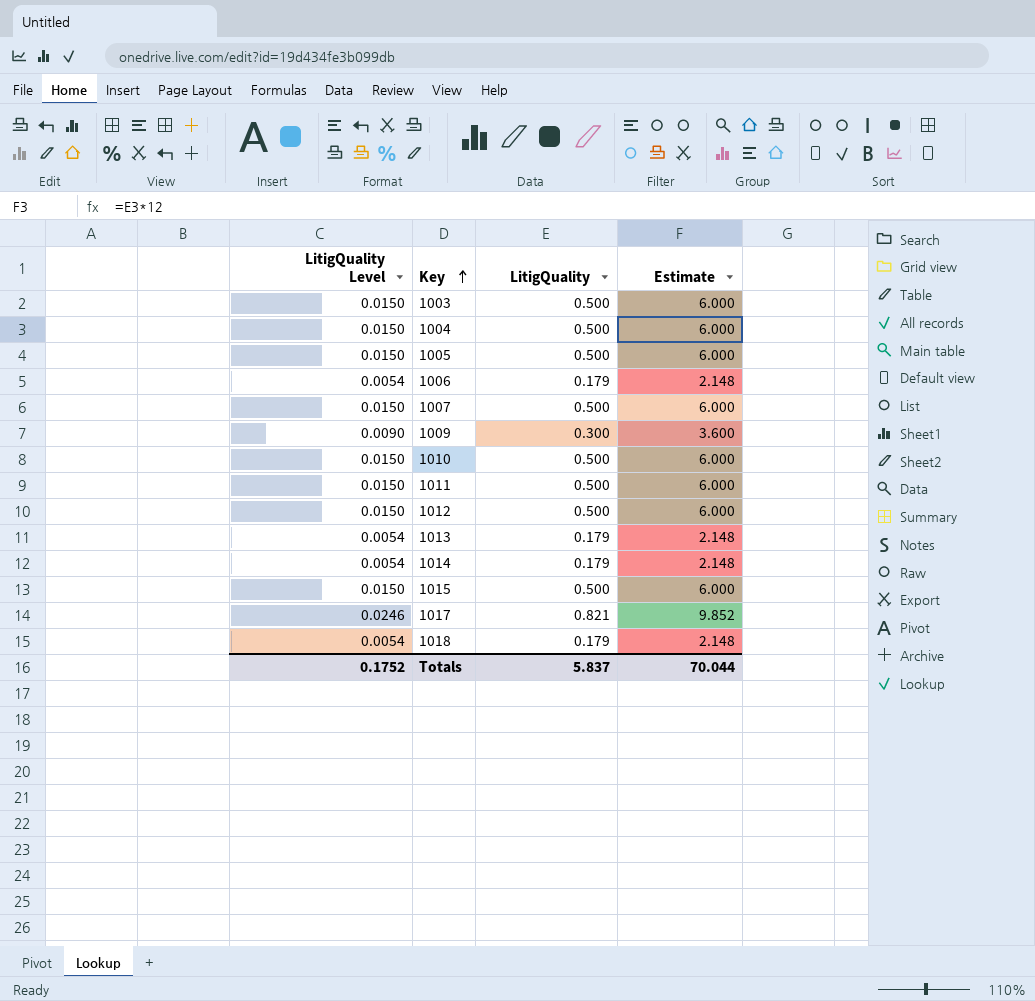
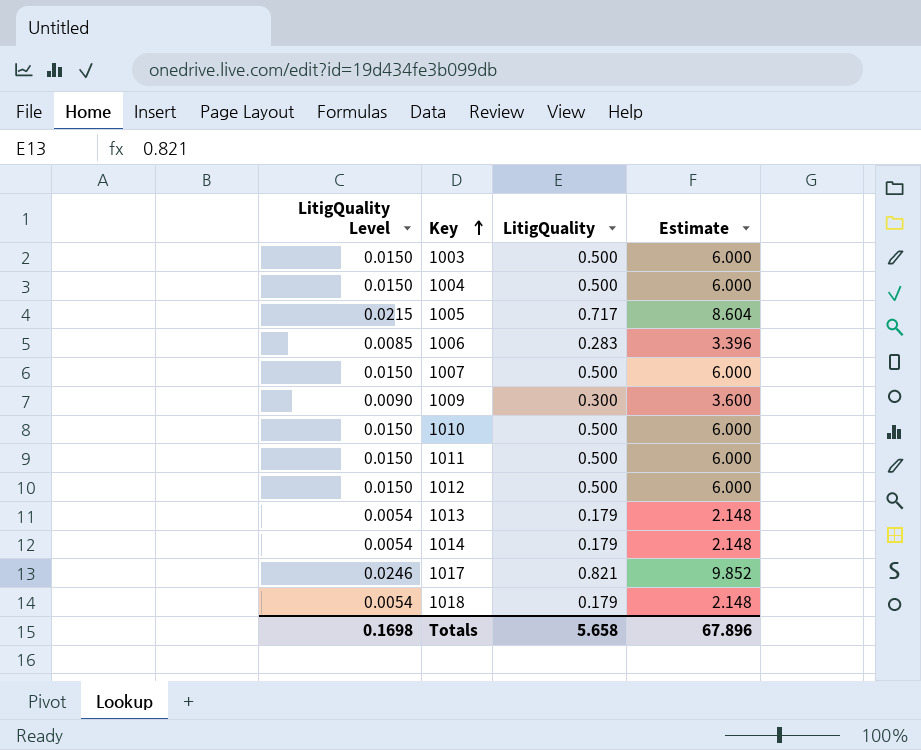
row 1015: 0.0150 | 0.500 | 6.000 -> none
1005 | LitigQuality Level: 0.0150 -> 0.0215
1005 | LitigQuality: 0.500 -> 0.717
1005 | Estimate: 6.000 -> 8.604
1006 | LitigQuality Level: 0.0054 -> 0.0085
1006 | LitigQuality: 0.179 -> 0.283
1006 | Estimate: 2.148 -> 3.396
Totals | LitigQuality Level: 0.1752 -> 0.1698
Totals | LitigQuality: 5.837 -> 5.658
Totals | Estimate: 70.044 -> 67.896

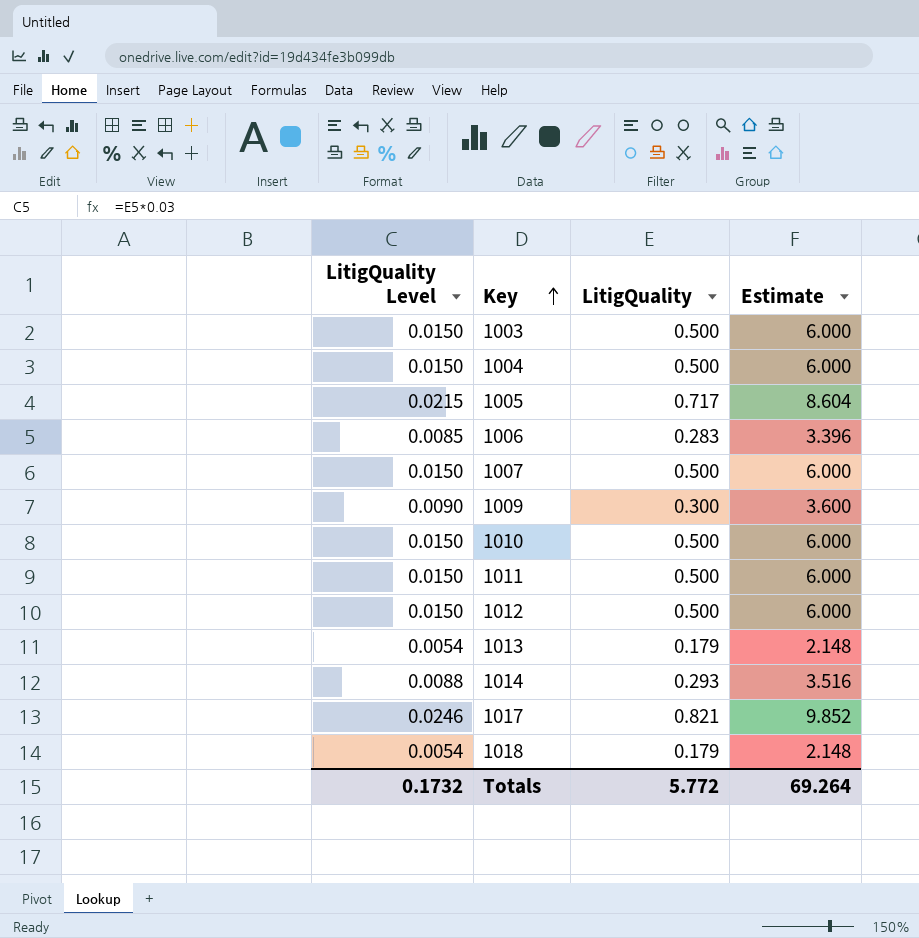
1014 | LitigQuality Level: 0.0054 -> 0.0088
1014 | LitigQuality: 0.179 -> 0.293
1014 | Estimate: 2.148 -> 3.516
Totals | LitigQuality Level: 0.1698 -> 0.1732
Totals | LitigQuality: 5.658 -> 5.772
Totals | Estimate: 67.896 -> 69.264

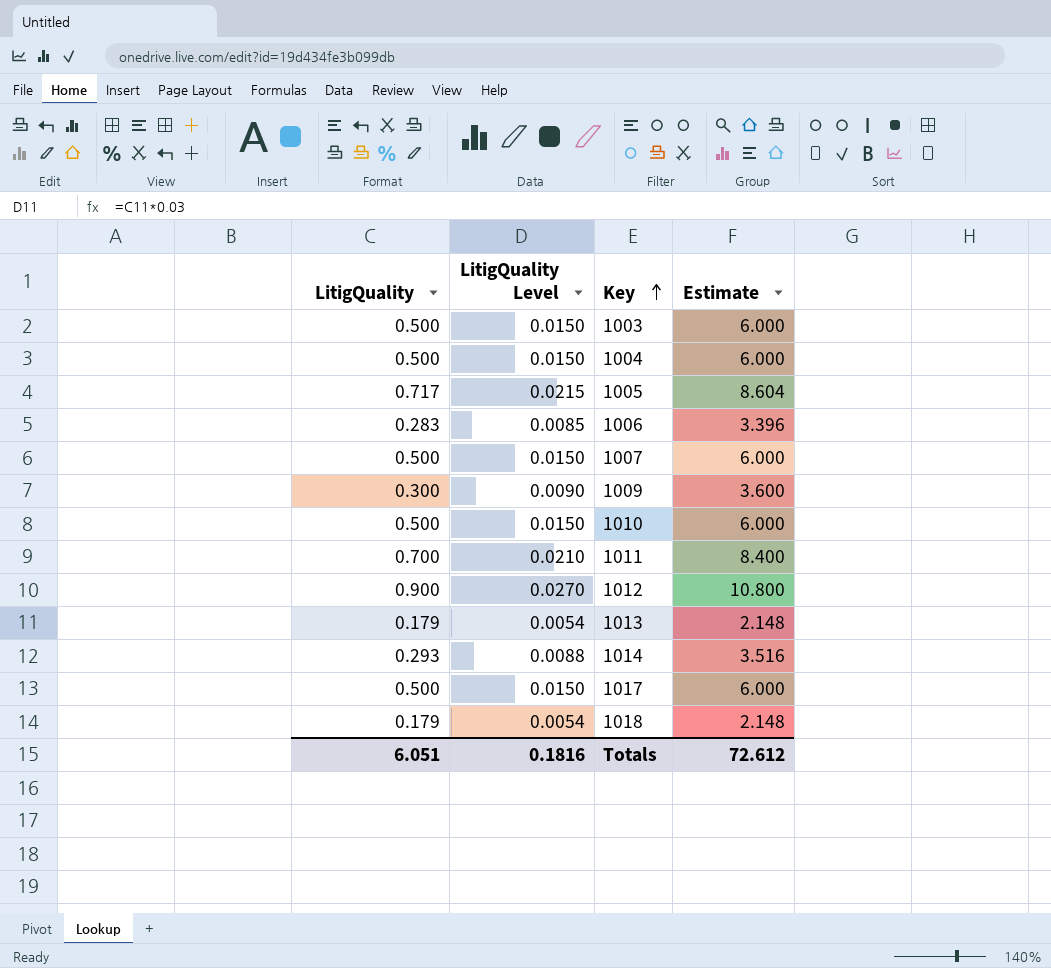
column LitigQuality | position: 3 -> 1
1011 | LitigQuality: 0.500 -> 0.700
1011 | LitigQuality Level: 0.0150 -> 0.0210
1011 | Estimate: 6.000 -> 8.400
1012 | LitigQuality: 0.500 -> 0.900
1012 | LitigQuality Level: 0.0150 -> 0.0270
1012 | Estimate: 6.000 -> 10.800
1017 | LitigQuality: 0.821 -> 0.500
1017 | LitigQuality Level: 0.0246 -> 0.0150
1017 | Estimate: 9.852 -> 6.000
Totals | LitigQuality: 5.772 -> 6.051
Totals | LitigQuality Level: 0.1732 -> 0.1816
Totals | Estimate: 69.264 -> 72.612

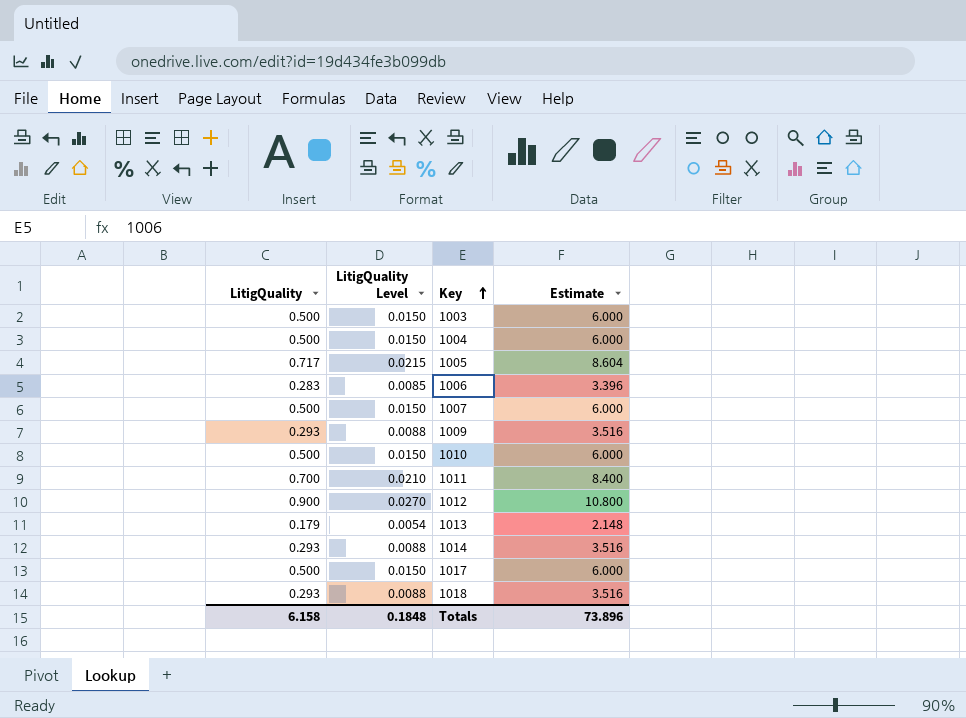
1009 | LitigQuality: 0.300 -> 0.293
1009 | LitigQuality Level: 0.0090 -> 0.0088
1009 | Estimate: 3.600 -> 3.516
1018 | LitigQuality: 0.179 -> 0.293
1018 | LitigQuality Level: 0.0054 -> 0.0088
1018 | Estimate: 2.148 -> 3.516
Totals | LitigQuality: 6.051 -> 6.158
Totals | LitigQuality Level: 0.1816 -> 0.1848
Totals | Estimate: 72.612 -> 73.896

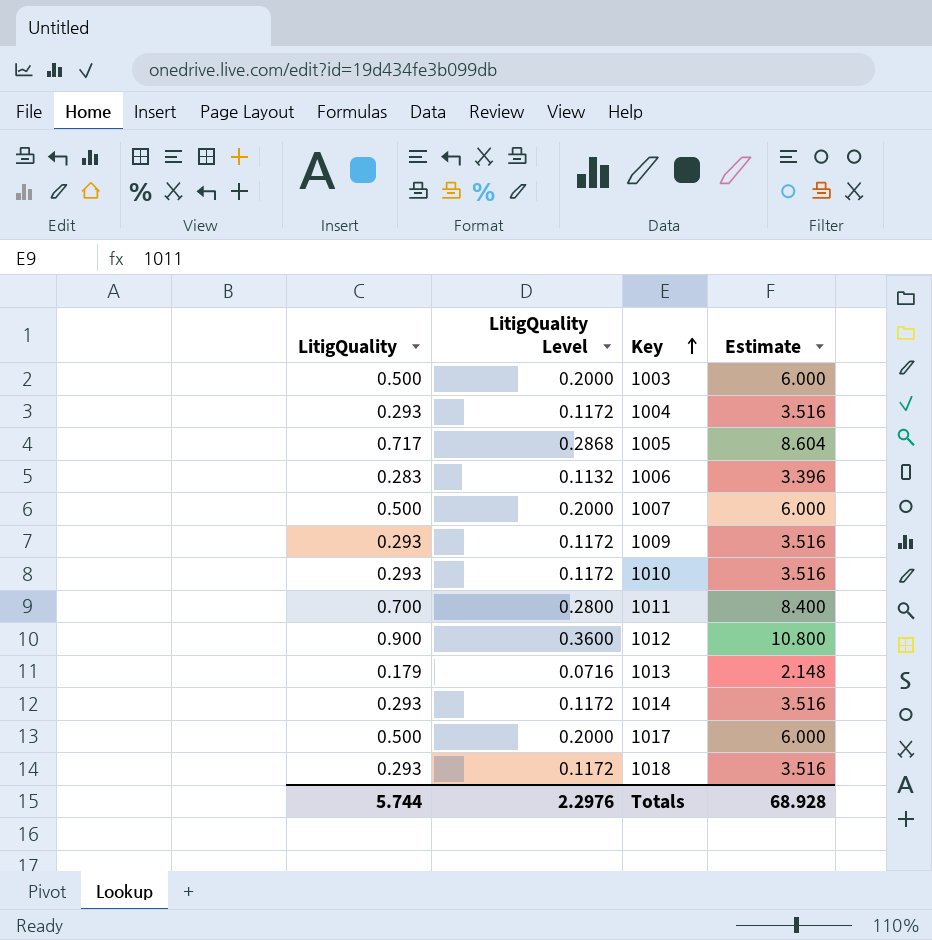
column LitigQuality Level | formula: [LitigQuality] * 0.03 -> [LitigQuality] * 0.4
1004 | LitigQuality: 0.500 -> 0.293
1004 | Estimate: 6.000 -> 3.516
1010 | LitigQuality: 0.500 -> 0.293
1010 | Estimate: 6.000 -> 3.516
Totals | LitigQuality: 6.158 -> 5.744
Totals | LitigQuality Level: 0.1848 -> 2.2976
Totals | Estimate: 73.896 -> 68.928

